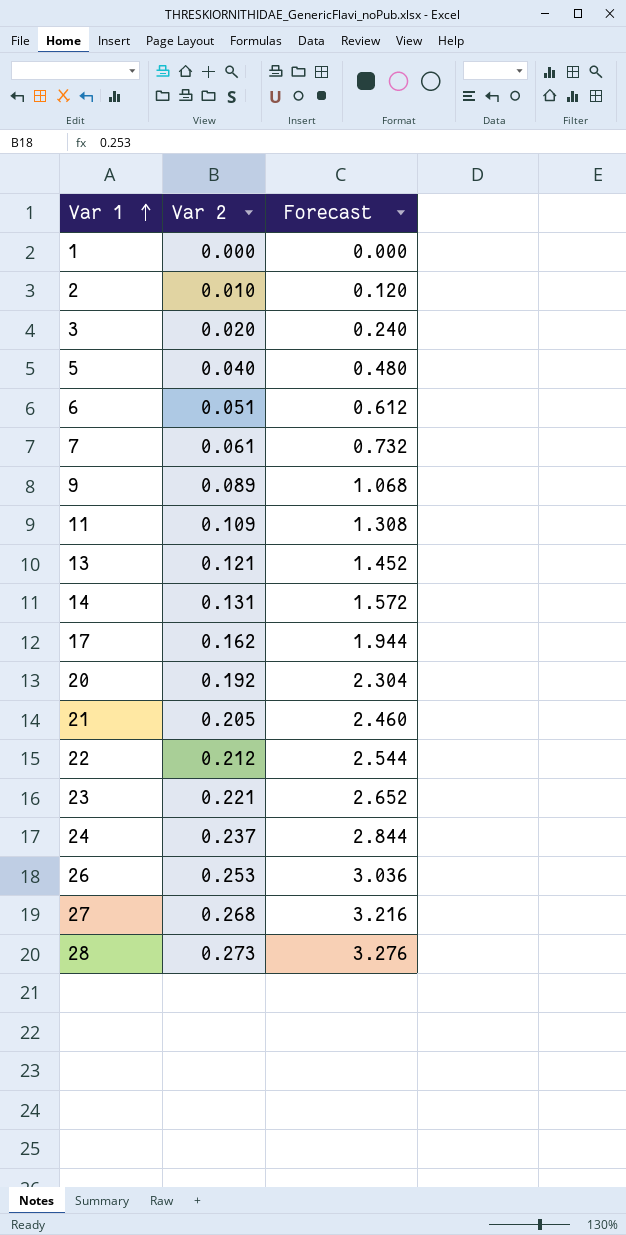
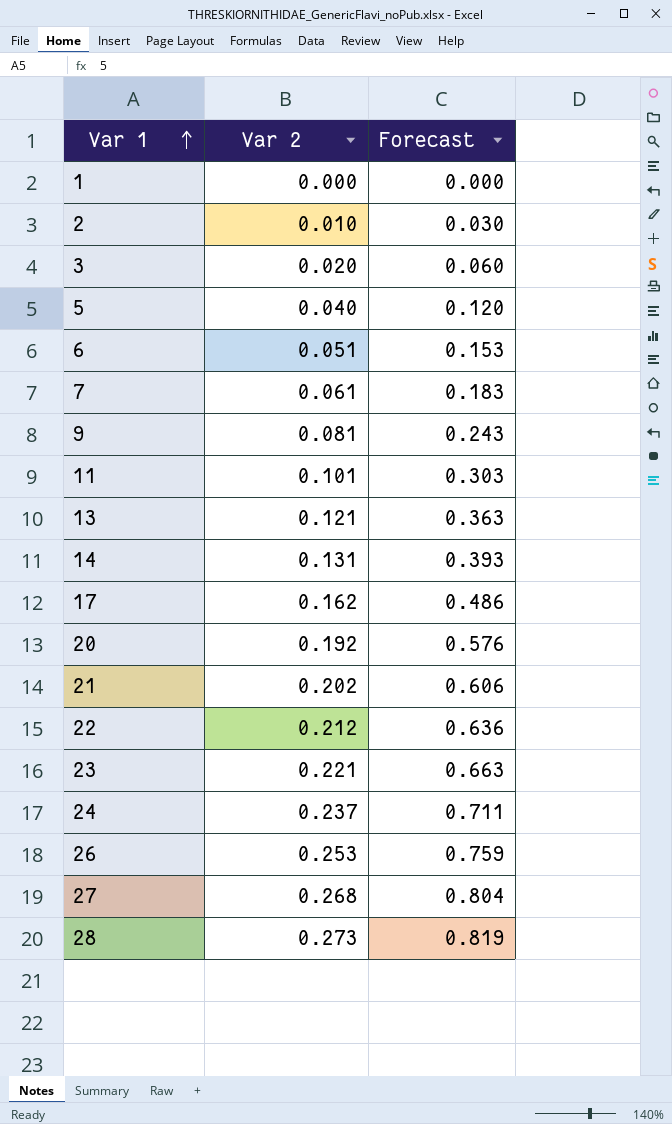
column Forecast | formula: [Var 2] * 12 -> [Var 2] * 3
9 | Var 2: 0.089 -> 0.081
11 | Var 2: 0.109 -> 0.101
21 | Var 2: 0.205 -> 0.202

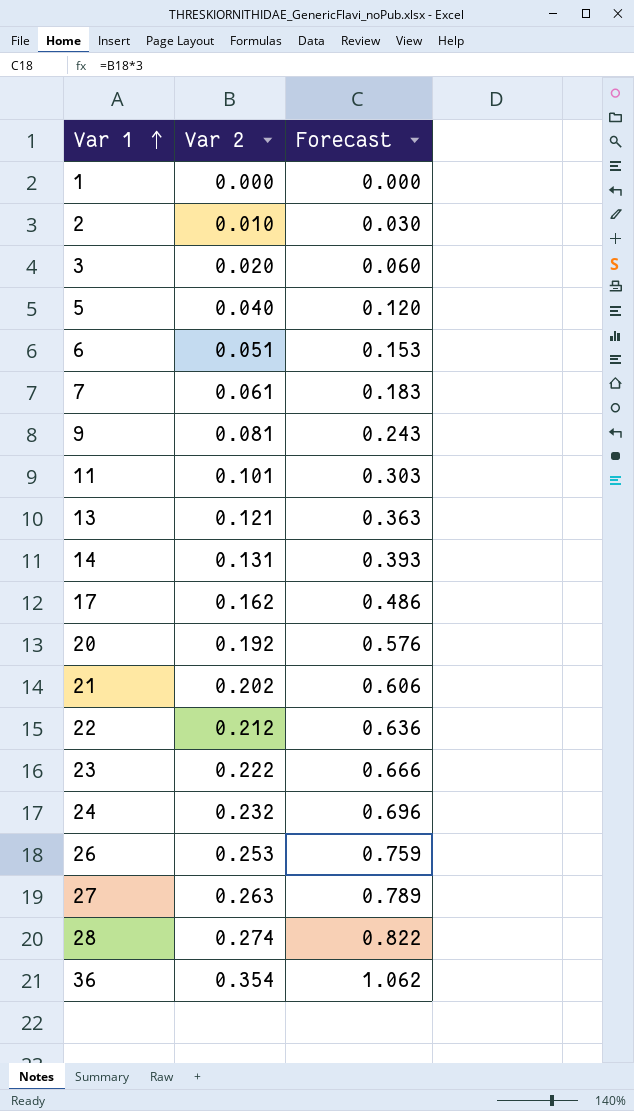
23 | Var 2: 0.221 -> 0.222
23 | Forecast: 0.663 -> 0.666
24 | Var 2: 0.237 -> 0.232
24 | Forecast: 0.711 -> 0.696
27 | Var 2: 0.268 -> 0.263
27 | Forecast: 0.804 -> 0.789
28 | Var 2: 0.273 -> 0.274
28 | Forecast: 0.819 -> 0.822
row 36: none -> 0.354 | 1.062

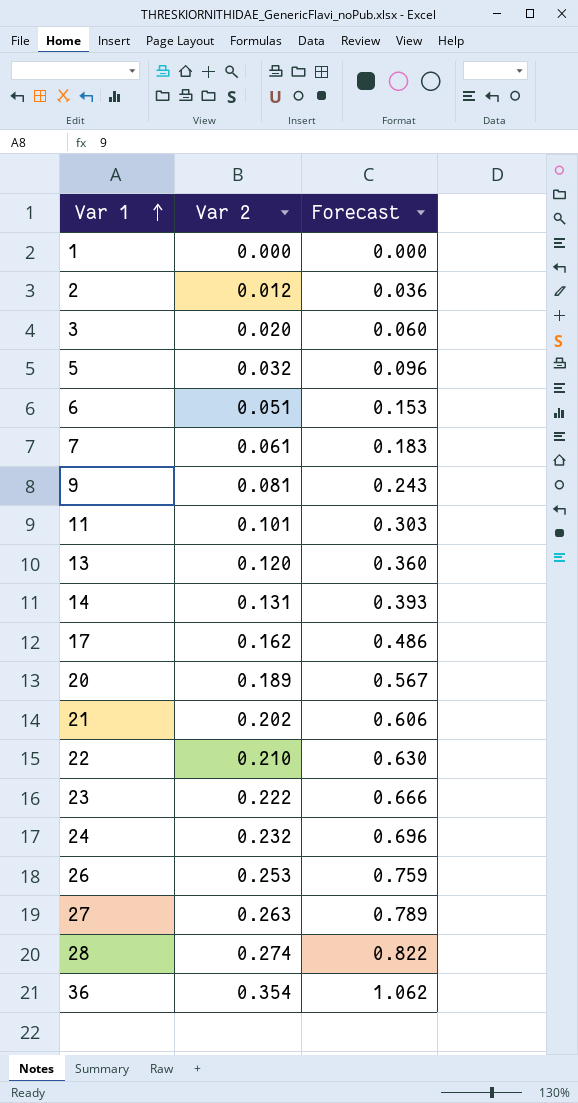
2 | Var 2: 0.010 -> 0.012
2 | Forecast: 0.030 -> 0.036
5 | Var 2: 0.040 -> 0.032
5 | Forecast: 0.120 -> 0.096
13 | Var 2: 0.121 -> 0.120
13 | Forecast: 0.363 -> 0.360
20 | Var 2: 0.192 -> 0.189
20 | Forecast: 0.576 -> 0.567
22 | Var 2: 0.212 -> 0.210
22 | Forecast: 0.636 -> 0.630

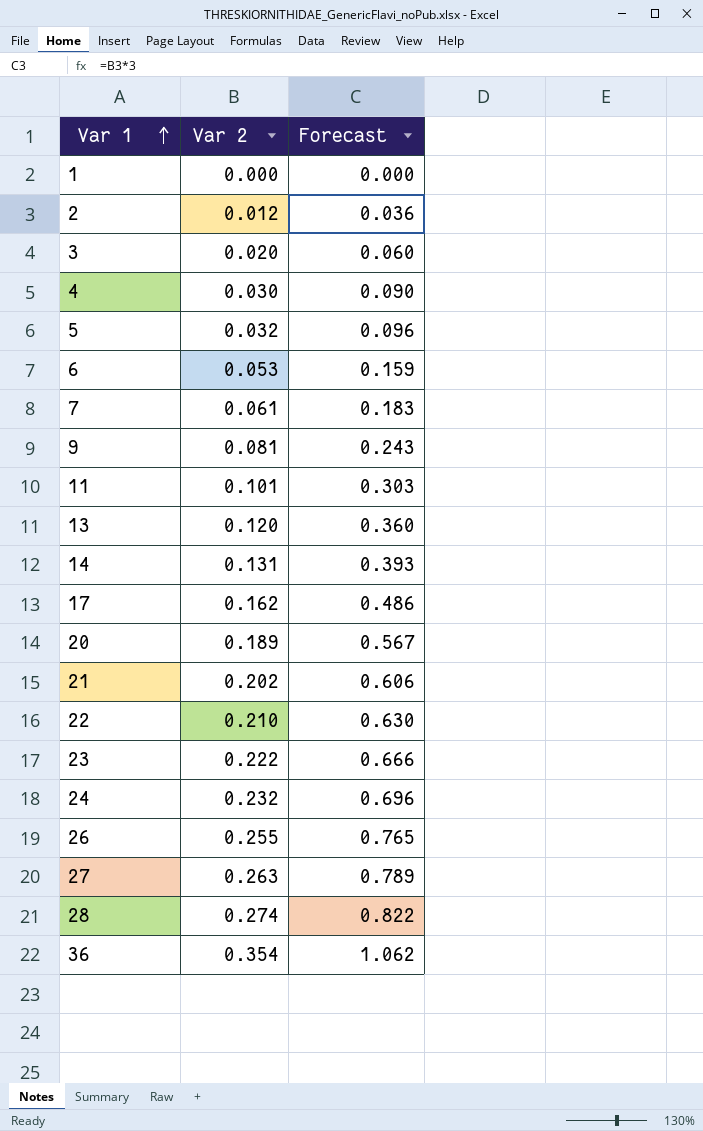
row 4: none -> 0.030 | 0.090
6 | Var 2: 0.051 -> 0.053
6 | Forecast: 0.153 -> 0.159
26 | Var 2: 0.253 -> 0.255
26 | Forecast: 0.759 -> 0.765

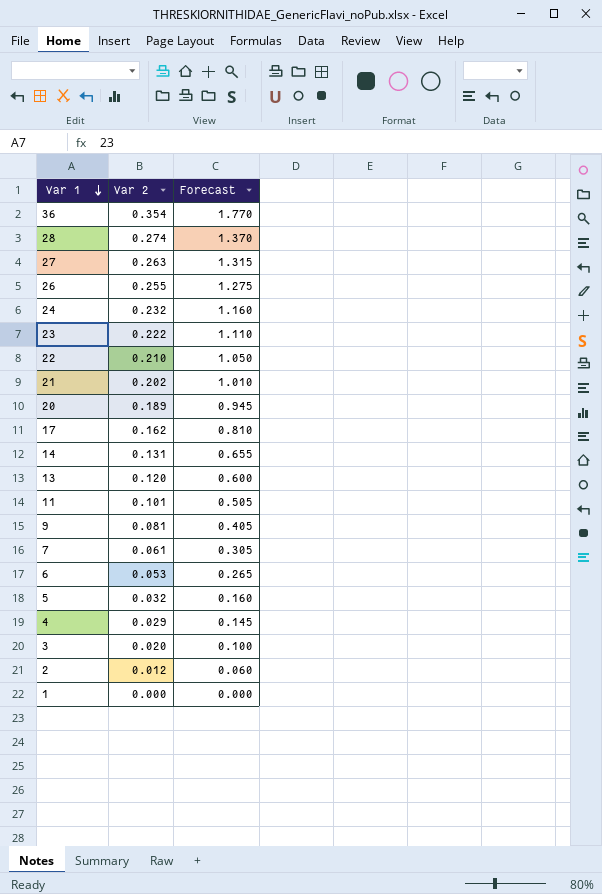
row order: Var 1 ascending -> Var 1 descending
column Forecast | formula: [Var 2] * 3 -> [Var 2] * 5
4 | Var 2: 0.030 -> 0.029

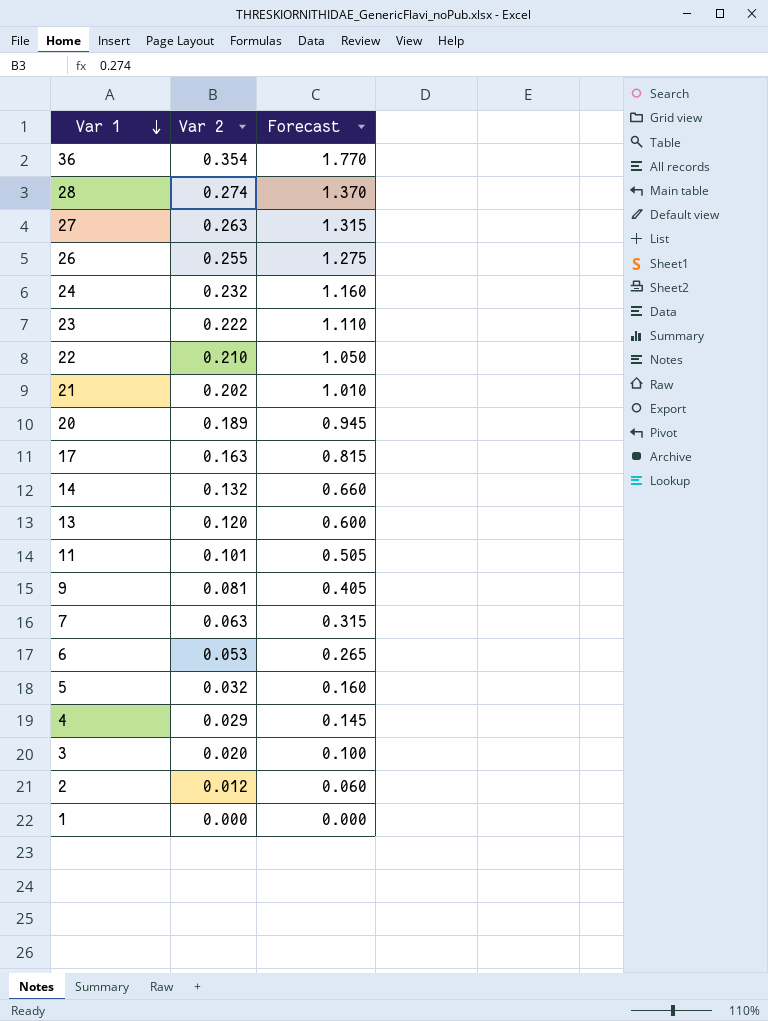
17 | Var 2: 0.162 -> 0.163
17 | Forecast: 0.810 -> 0.815
14 | Var 2: 0.131 -> 0.132
14 | Forecast: 0.655 -> 0.660
7 | Var 2: 0.061 -> 0.063
7 | Forecast: 0.305 -> 0.315

